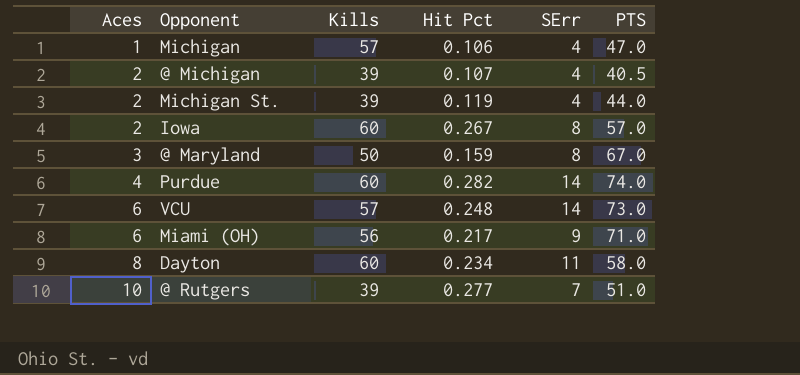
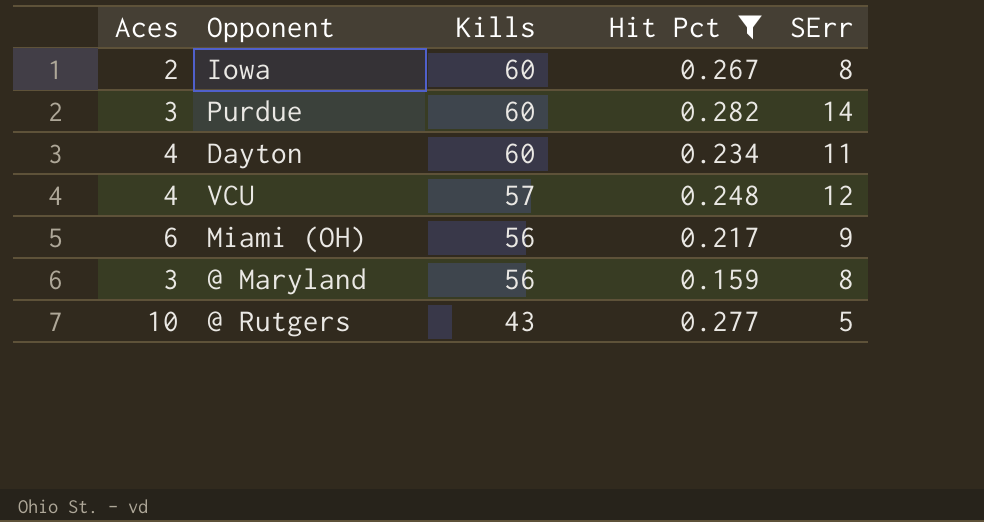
filter: none -> Hit Pct >= 0.159
row order: Aces ascending -> Kills descending
column PTS | position: 6 -> none
Purdue | Aces: 4 -> 3
Dayton | Aces: 8 -> 4
VCU | Aces: 6 -> 4
VCU | SErr: 14 -> 12
@ Maryland | Kills: 50 -> 56
@ Rutgers | Kills: 39 -> 43
@ Rutgers | SErr: 7 -> 5

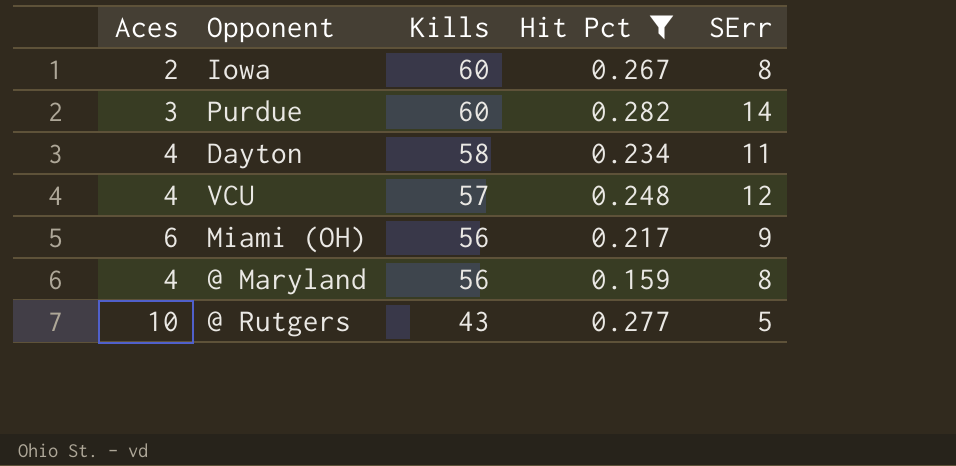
Dayton | Kills: 60 -> 58
@ Maryland | Aces: 3 -> 4

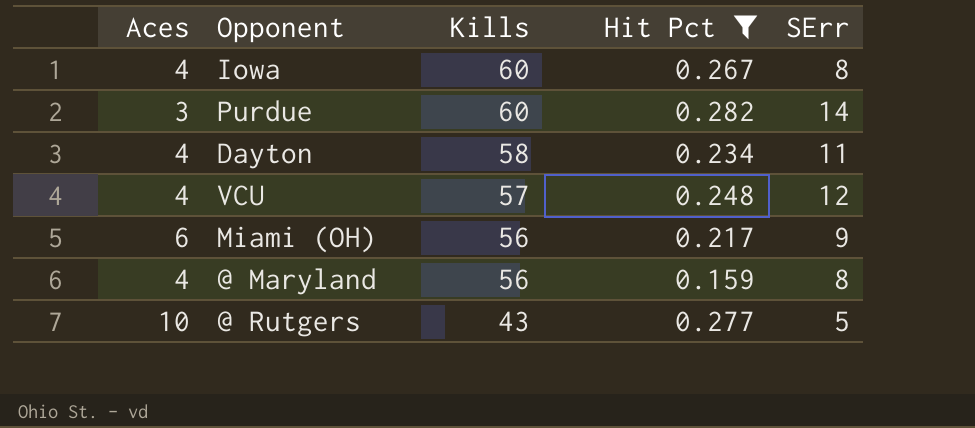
Iowa | Aces: 2 -> 4

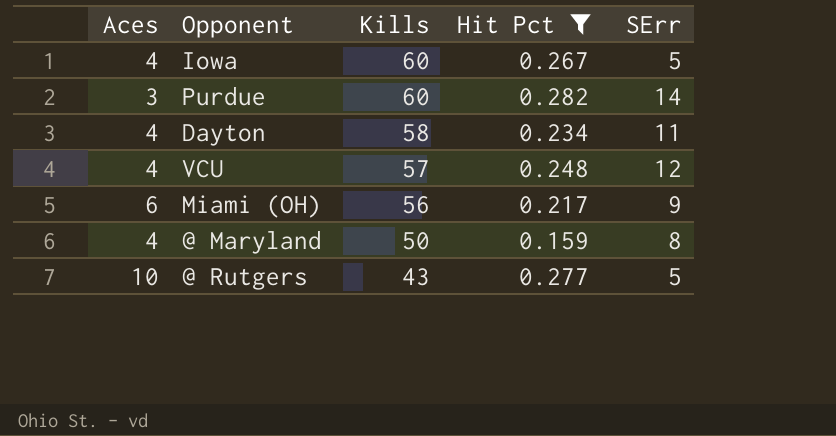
Iowa | SErr: 8 -> 5
@ Maryland | Kills: 56 -> 50

